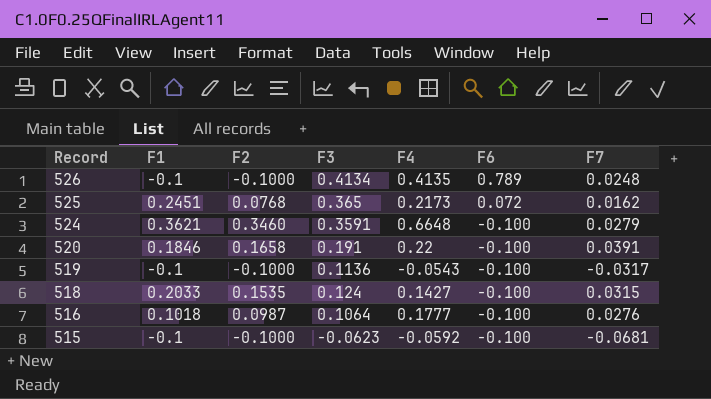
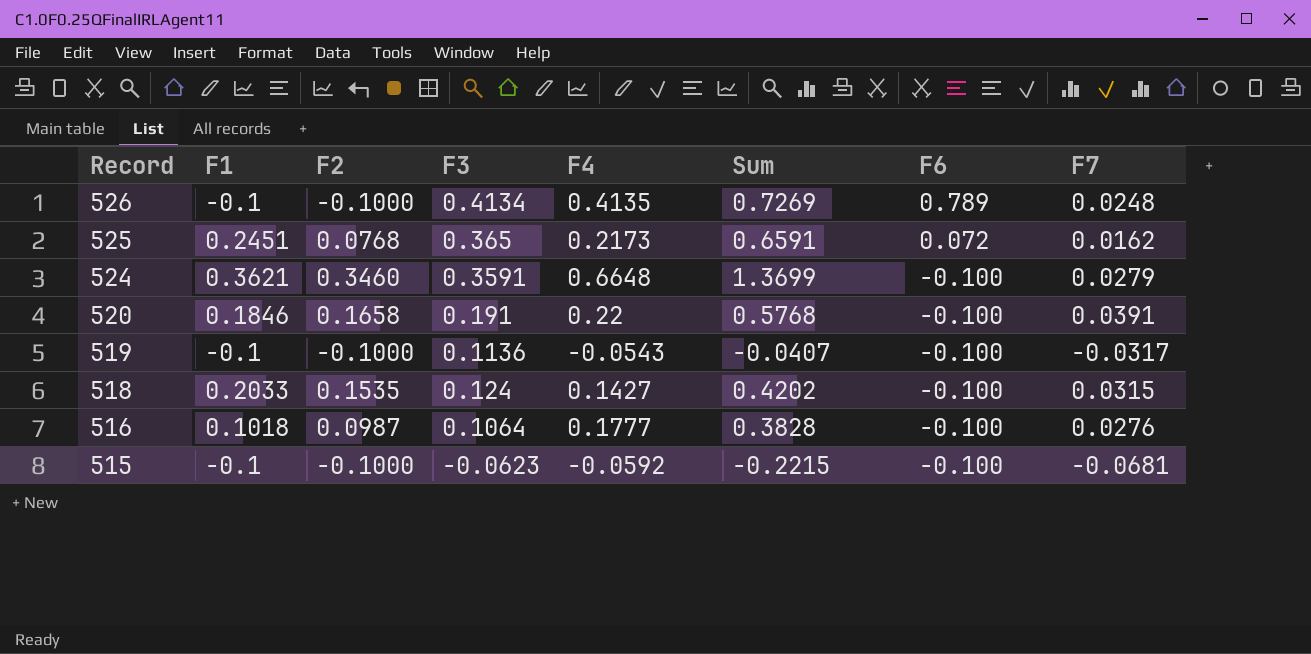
column Sum | formula: none -> [F2] + [F3] + [F4]

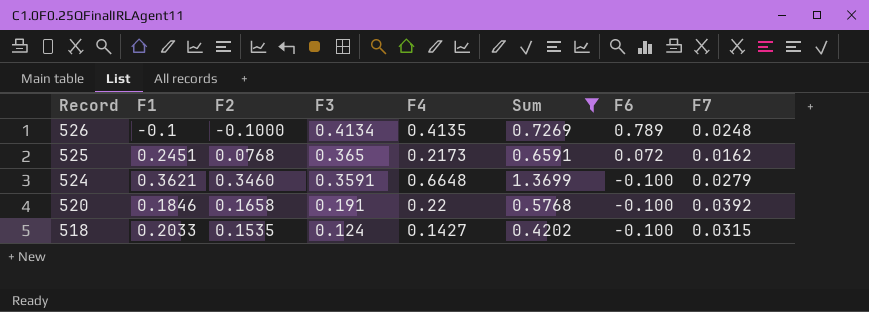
filter: none -> Sum >= 0.4202
520 | F7: 0.0391 -> 0.0392

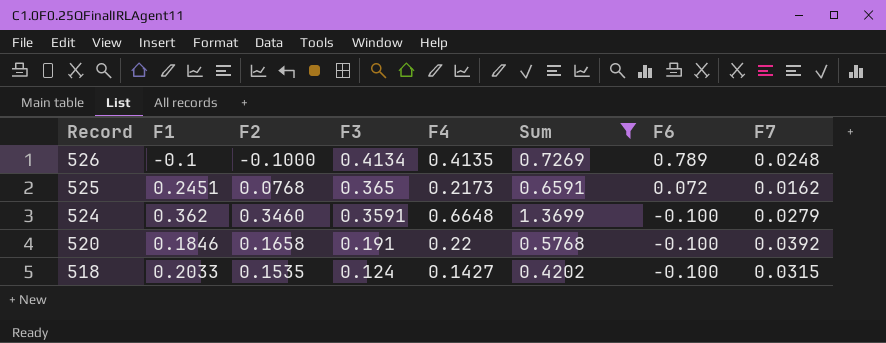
524 | F1: 0.3621 -> 0.362

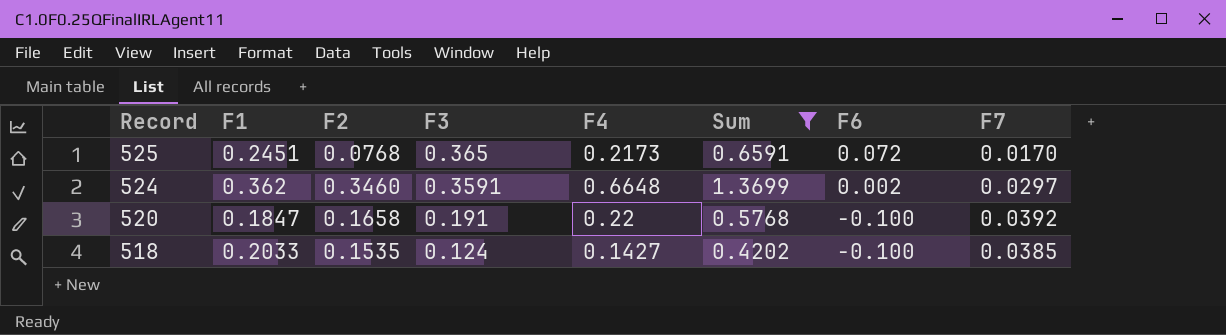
row 526: -0.1 | -0.1000 | 0.4134 | 0.4135 | 0.7269 | 0.789 | 0.0248 -> none
525 | F7: 0.0162 -> 0.0170
524 | F6: -0.100 -> 0.002
524 | F7: 0.0279 -> 0.0297
520 | F1: 0.1846 -> 0.1847
518 | F7: 0.0315 -> 0.0385

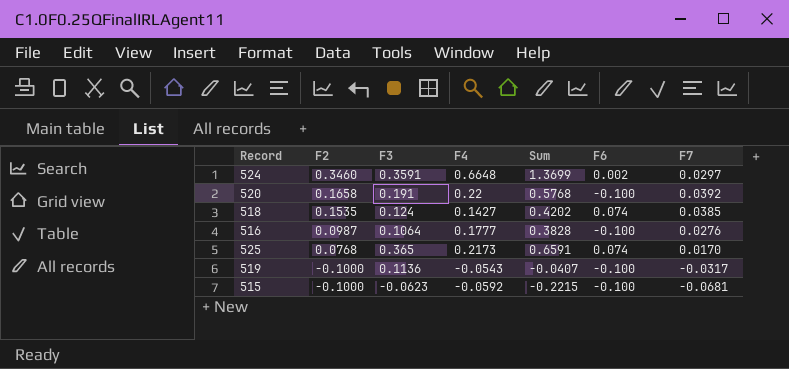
filter: Sum >= 0.4202 -> none
row order: Record descending -> F2 descending
column F1 | position: 2 -> none
518 | F6: -0.100 -> 0.074
525 | F6: 0.072 -> 0.074

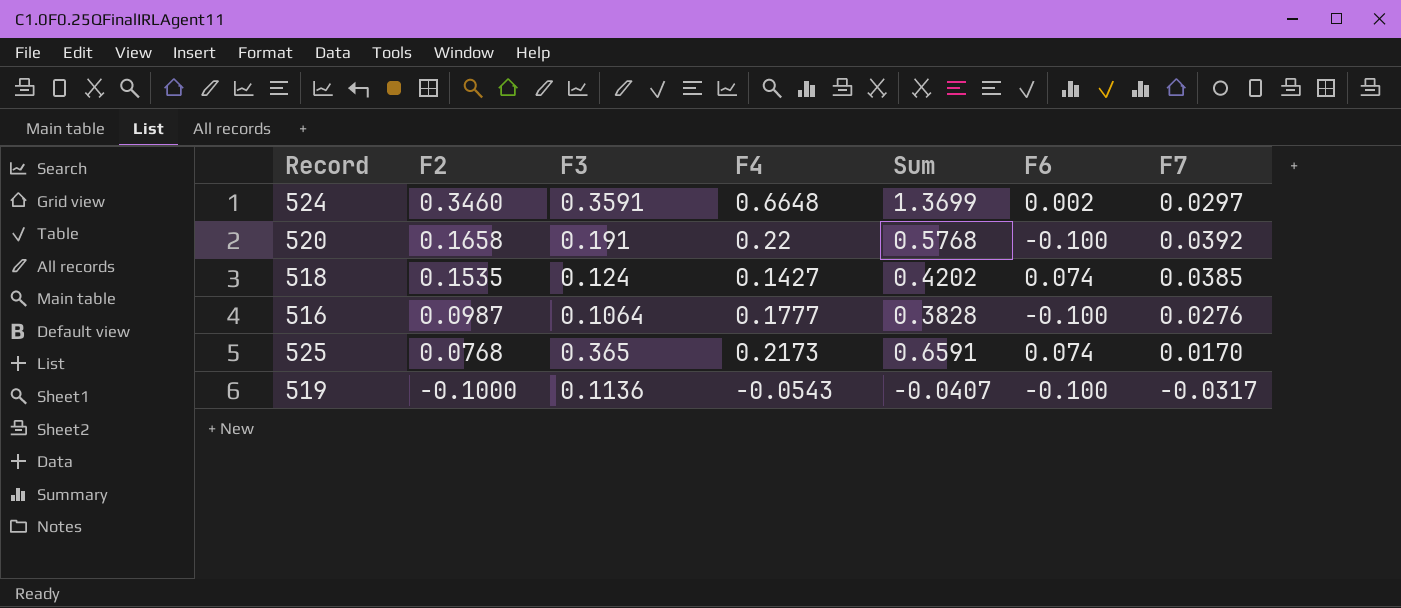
row 515: -0.1000 | -0.0623 | -0.0592 | -0.2215 | -0.100 | -0.0681 -> none

